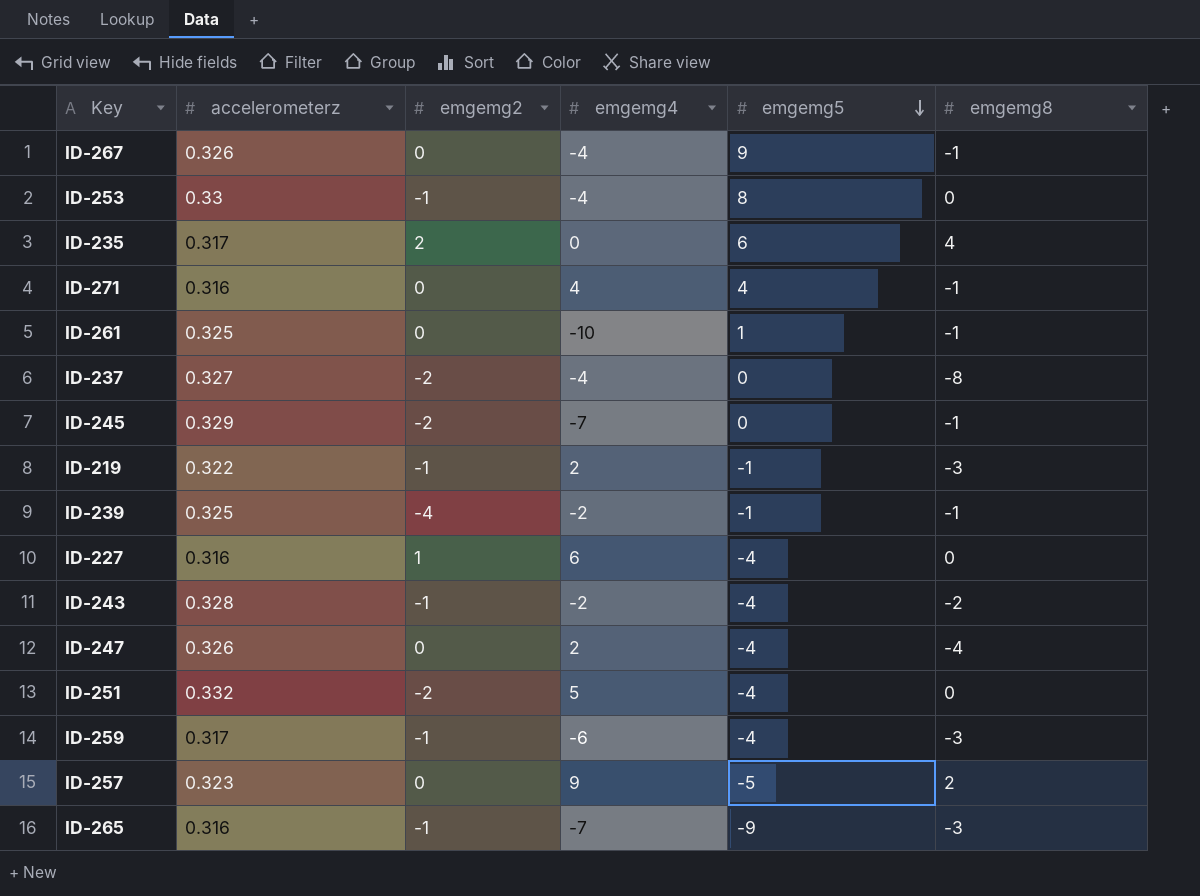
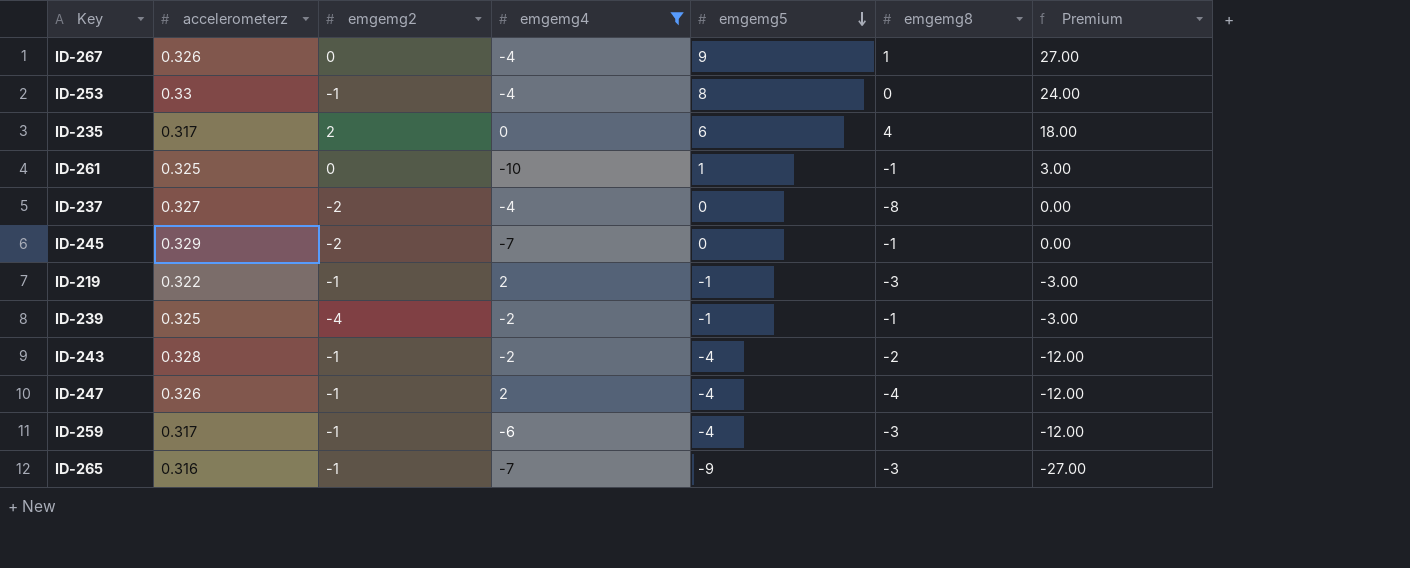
filter: none -> emgemg4 <= 2
column Premium | formula: none -> [emgemg5] * 3
ID-267 | emgemg8: -1 -> 1
ID-247 | emgemg2: 0 -> -1

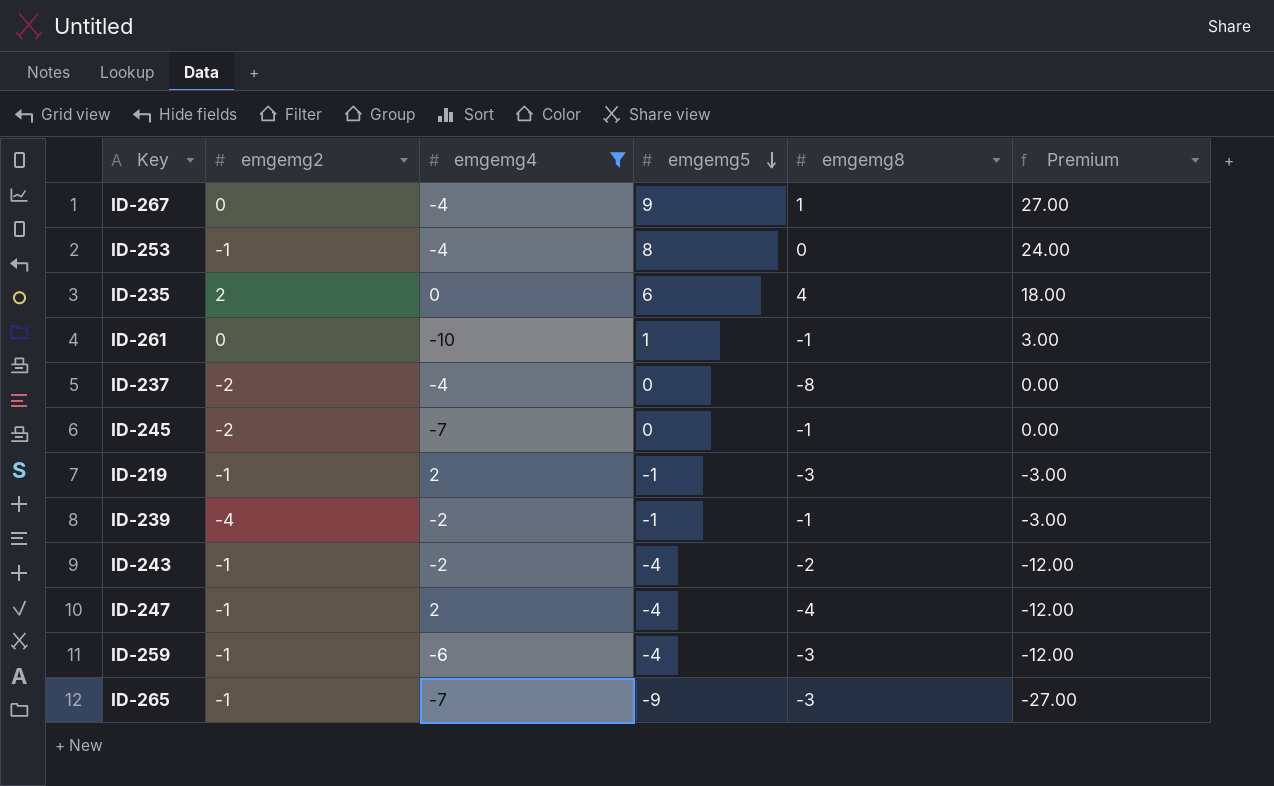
column accelerometerz | position: 2 -> none

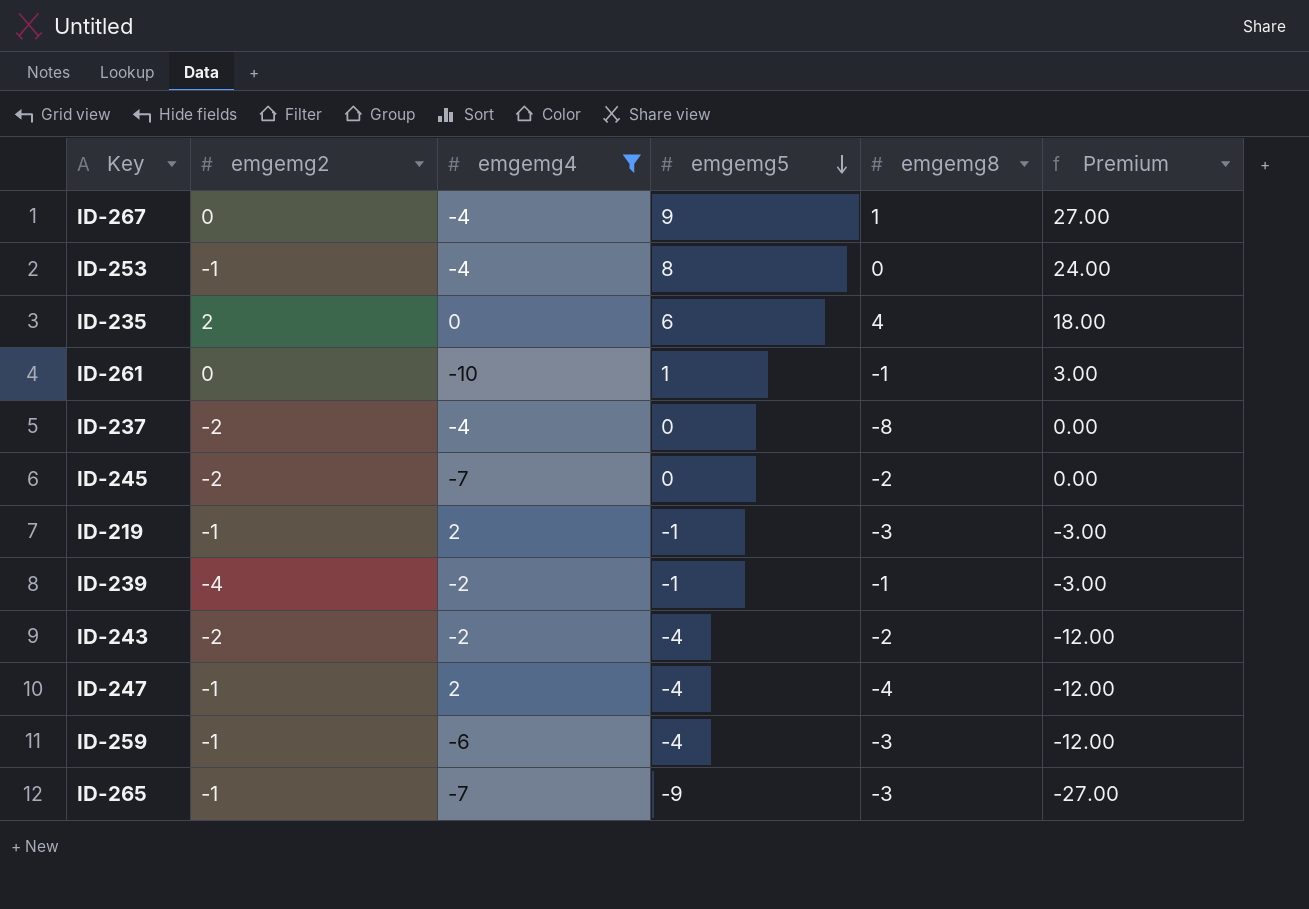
ID-245 | emgemg8: -1 -> -2
ID-243 | emgemg2: -1 -> -2

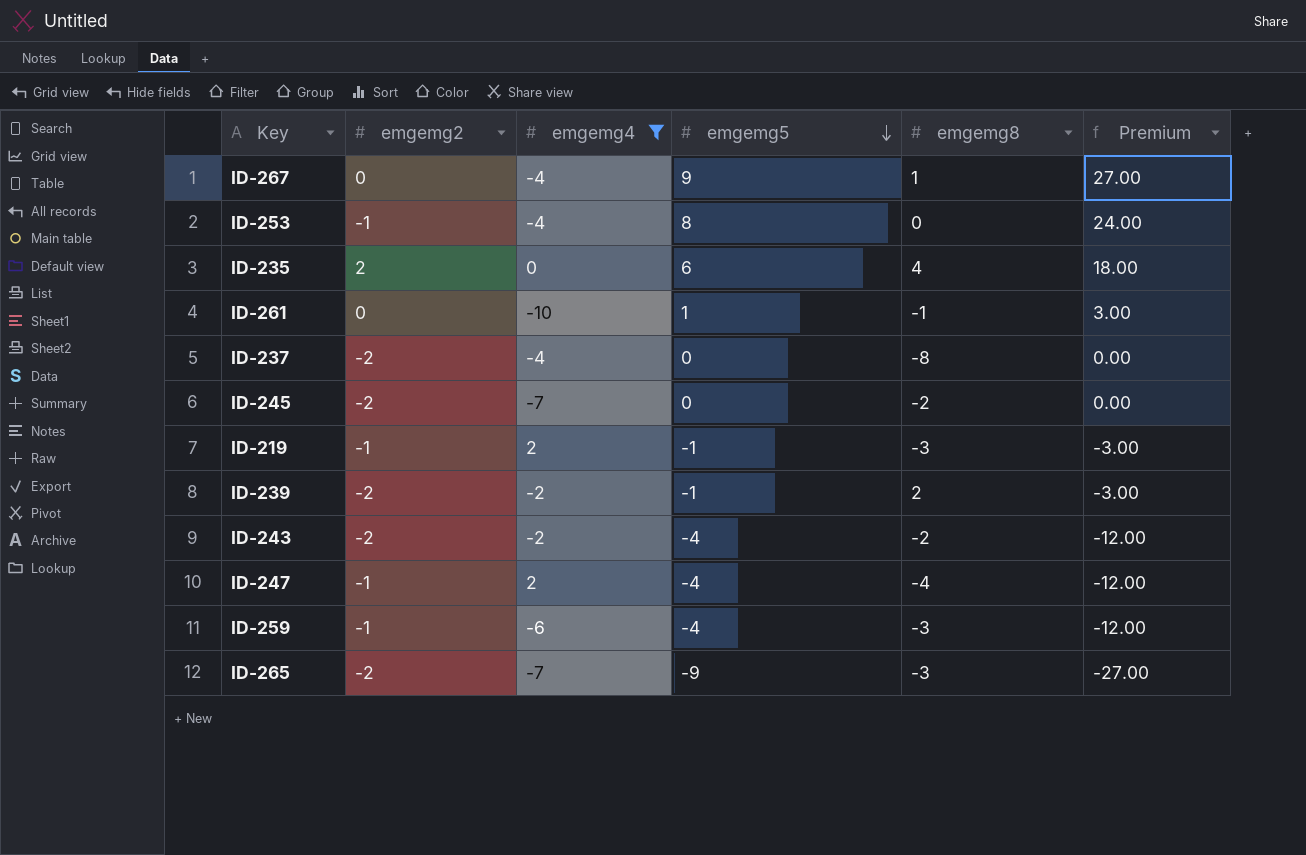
ID-239 | emgemg2: -4 -> -2
ID-239 | emgemg8: -1 -> 2
ID-265 | emgemg2: -1 -> -2

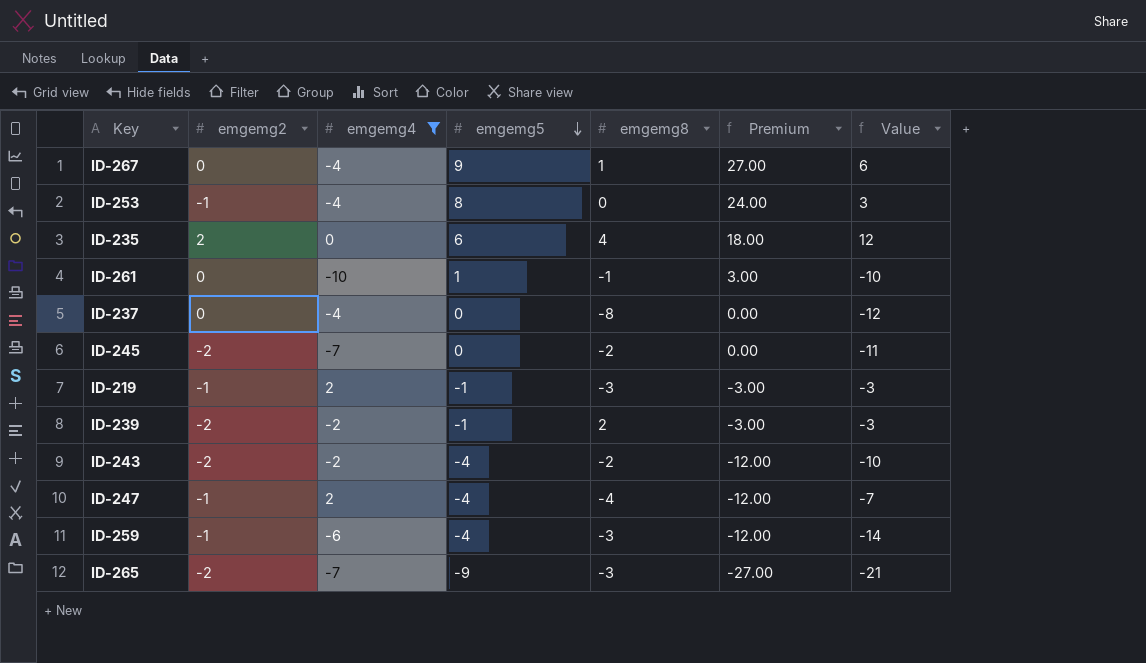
column Value | formula: none -> [emgemg2] + [emgemg4] + [emgemg5] + [emgemg8]
ID-237 | emgemg2: -2 -> 0

